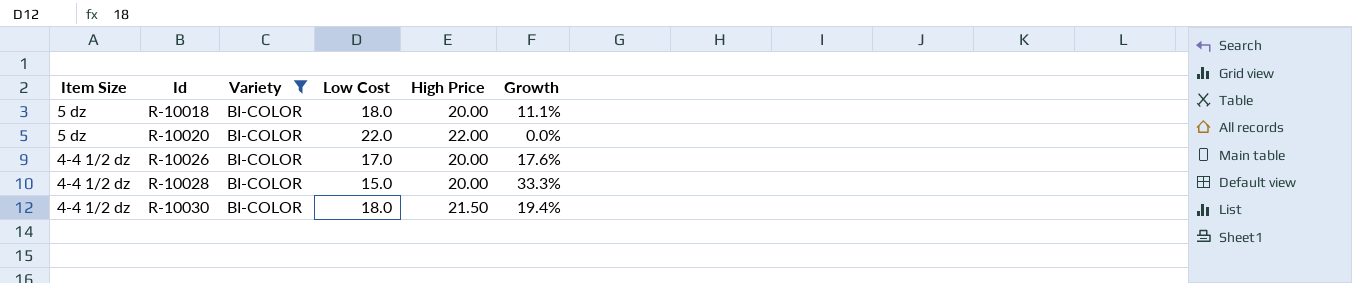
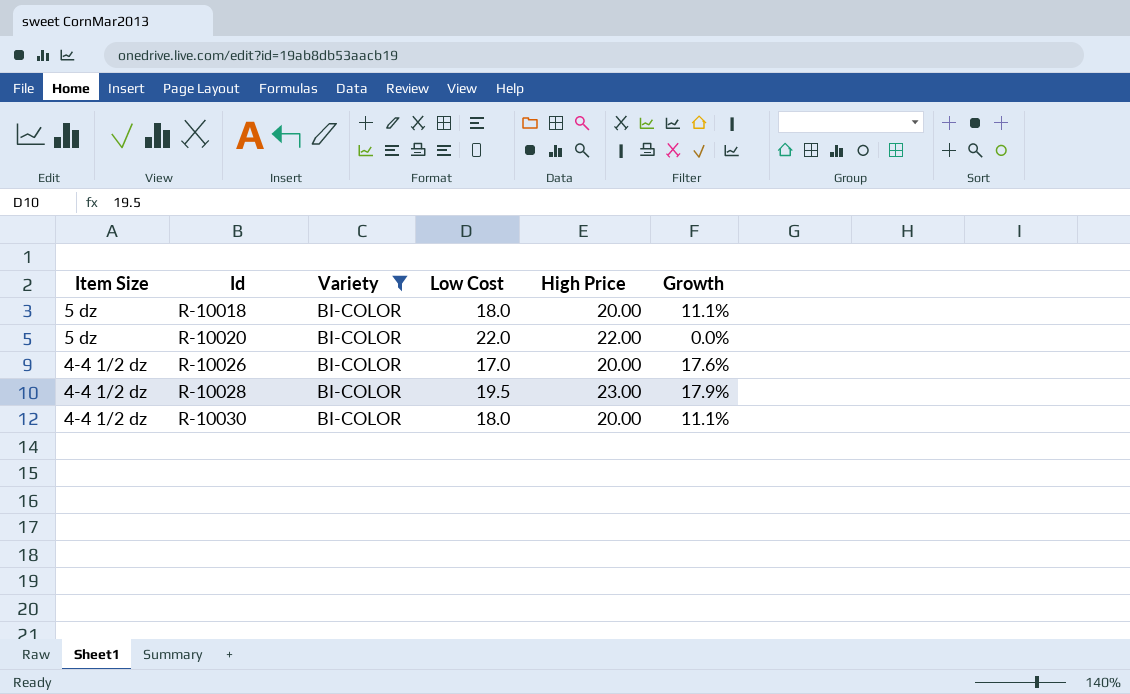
R-10028 | Low Cost: 15.0 -> 19.5
R-10028 | High Price: 20.00 -> 23.00
R-10028 | Growth: 33.3% -> 17.9%
R-10030 | High Price: 21.50 -> 20.00
R-10030 | Growth: 19.4% -> 11.1%

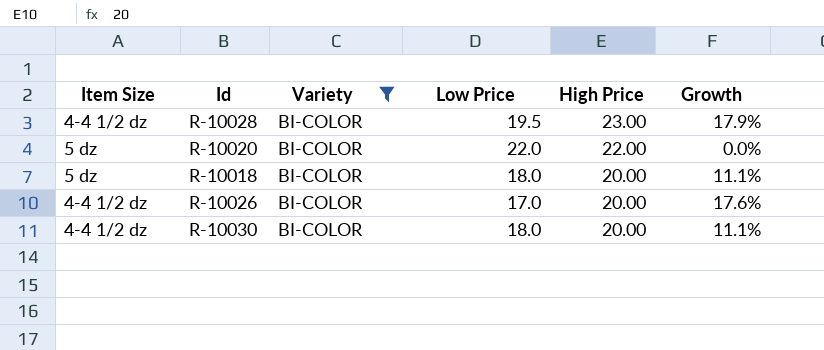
row order: Item Size descending -> High Price descending
column name: Low Cost -> Low Price

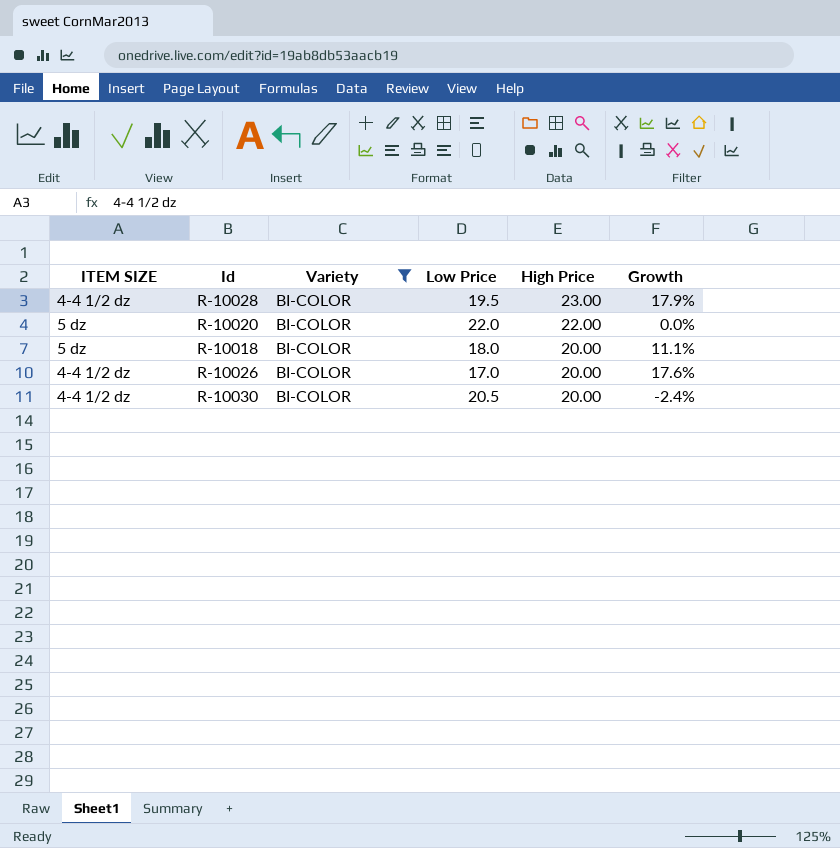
column name: Item Size -> ITEM SIZE
R-10030 | Low Price: 18.0 -> 20.5
R-10030 | Growth: 11.1% -> -2.4%

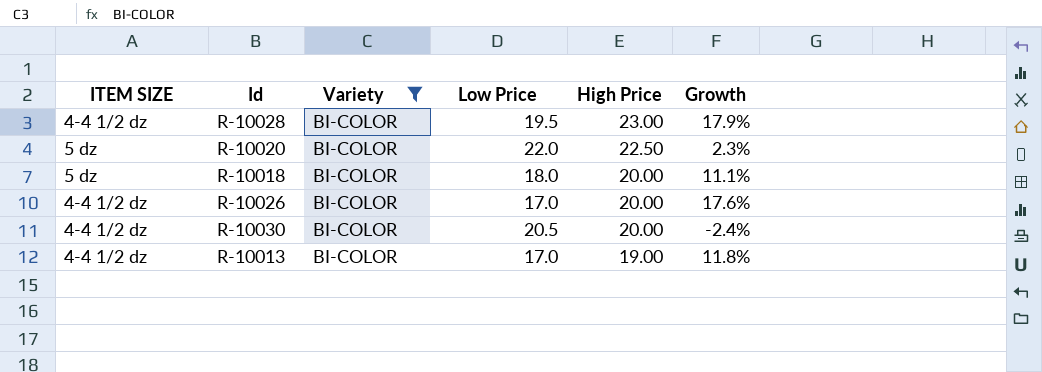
R-10020 | High Price: 22.00 -> 22.50
R-10020 | Growth: 0.0% -> 2.3%
row R-10013: none -> 4-4 1/2 dz | BI-COLOR | 17.0 | 19.00 | 11.8%

